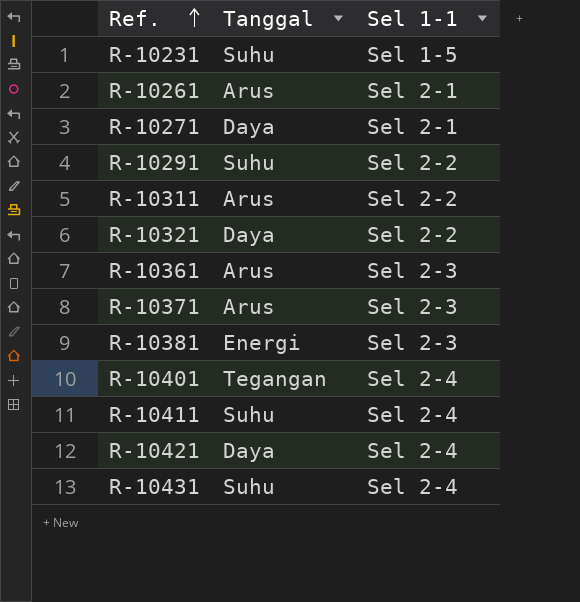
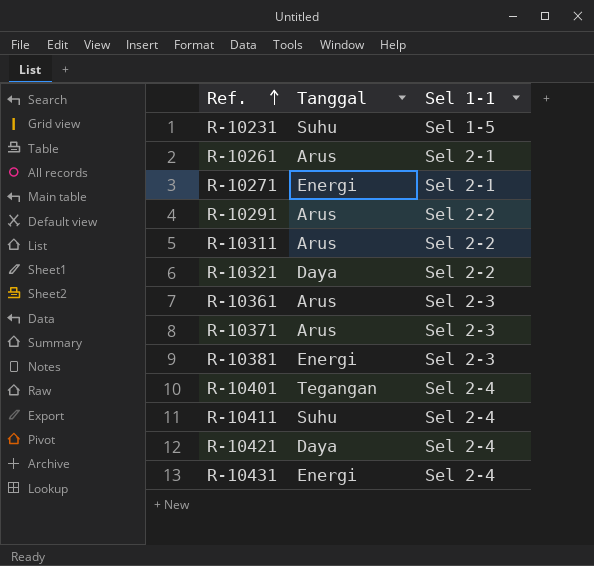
R-10271 | Tanggal: Daya -> Energi
R-10291 | Tanggal: Suhu -> Arus
R-10431 | Tanggal: Suhu -> Energi

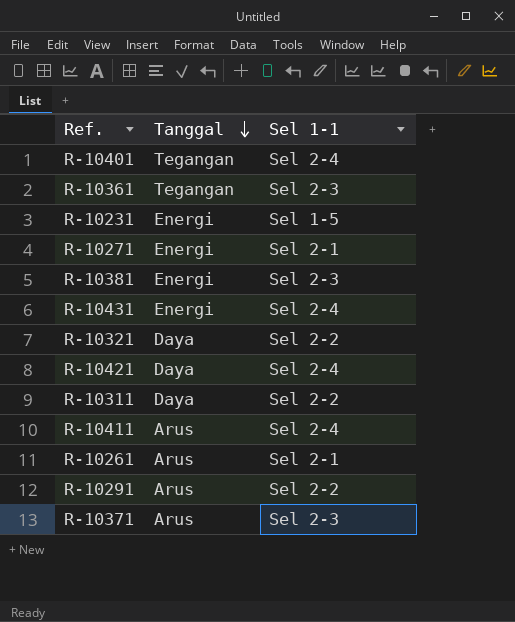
row order: Ref. ascending -> Tanggal descending
R-10361 | Tanggal: Arus -> Tegangan
R-10231 | Tanggal: Suhu -> Energi
R-10311 | Tanggal: Arus -> Daya
R-10411 | Tanggal: Suhu -> Arus

